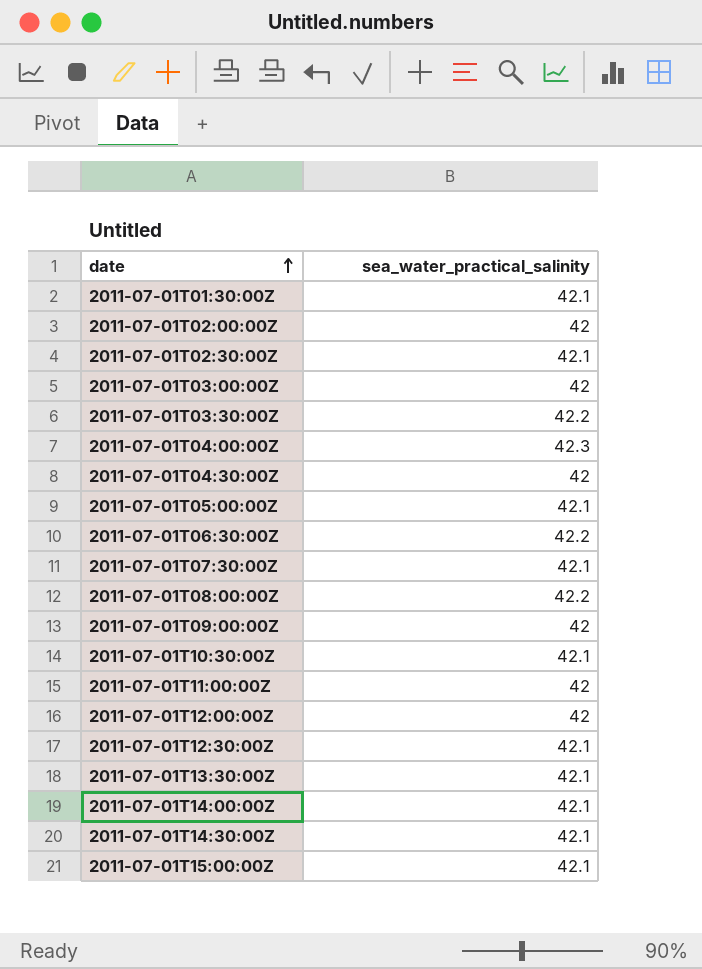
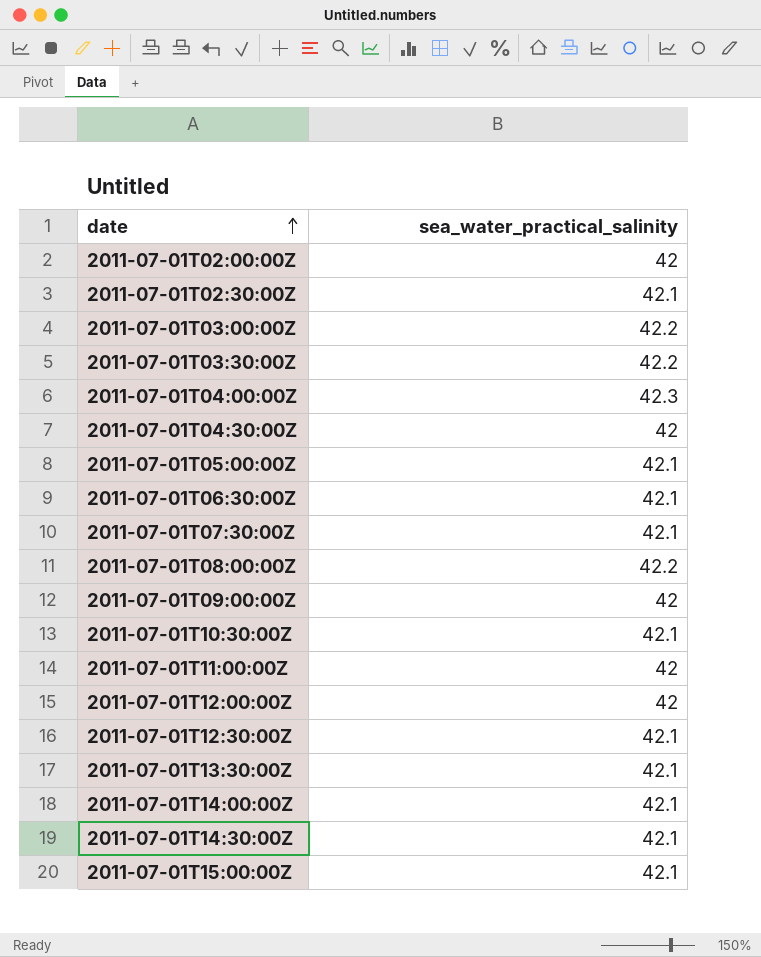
row 2011-07-01T01:30:00Z: 42.1 -> none
2011-07-01T03:00:00Z | sea_water_practical_salinity: 42 -> 42.2
2011-07-01T06:30:00Z | sea_water_practical_salinity: 42.2 -> 42.1

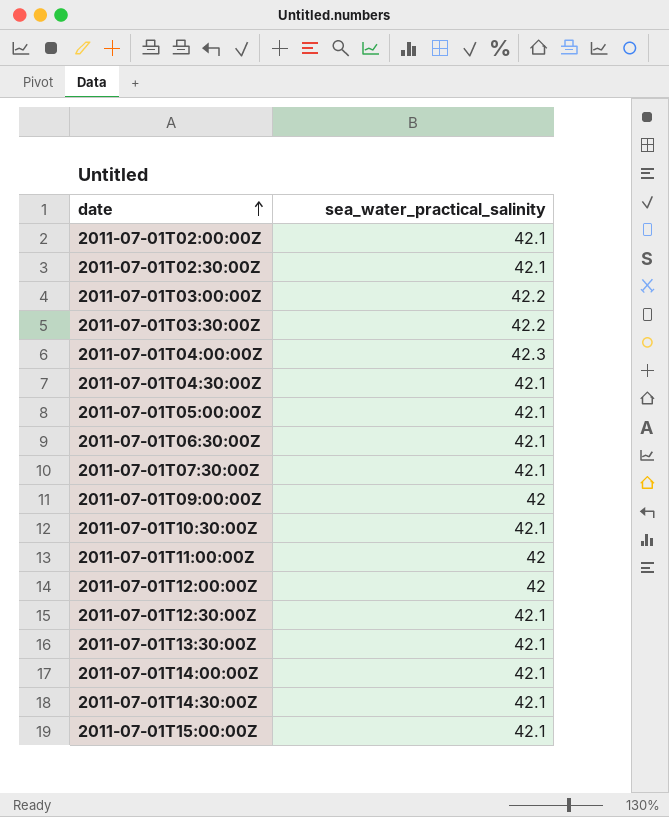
row 2011-07-01T08:00:00Z: 42.2 -> none
2011-07-01T02:00:00Z | sea_water_practical_salinity: 42 -> 42.1
2011-07-01T04:30:00Z | sea_water_practical_salinity: 42 -> 42.1

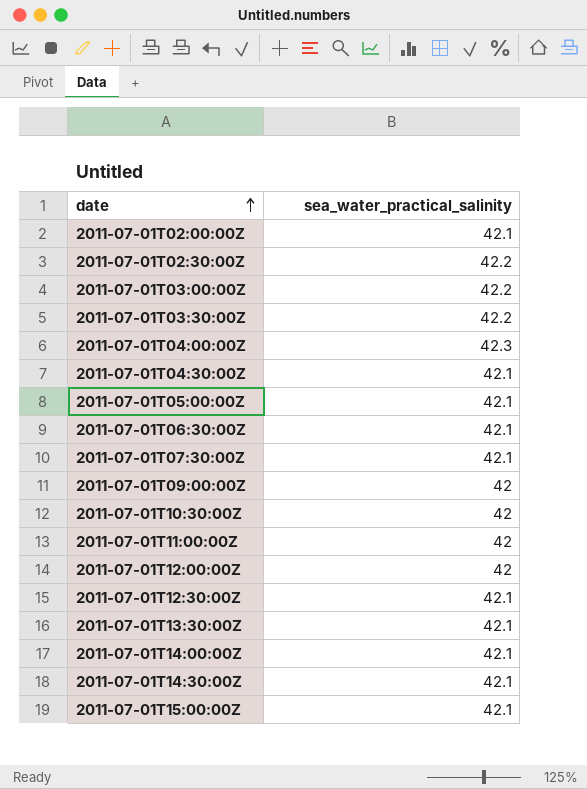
2011-07-01T02:30:00Z | sea_water_practical_salinity: 42.1 -> 42.2
2011-07-01T10:30:00Z | sea_water_practical_salinity: 42.1 -> 42

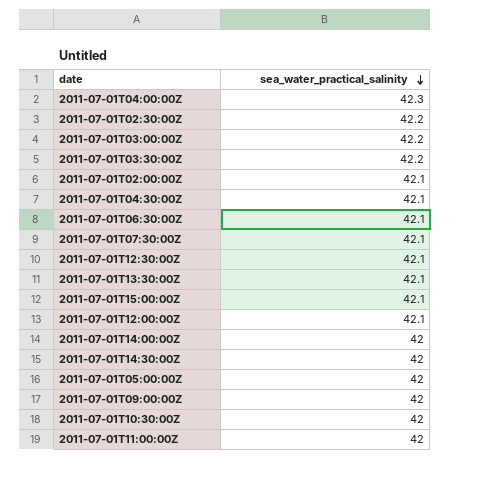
row order: date ascending -> sea_water_practical_salinity descending
2011-07-01T12:00:00Z | sea_water_practical_salinity: 42 -> 42.1
2011-07-01T14:00:00Z | sea_water_practical_salinity: 42.1 -> 42
2011-07-01T14:30:00Z | sea_water_practical_salinity: 42.1 -> 42
2011-07-01T05:00:00Z | sea_water_practical_salinity: 42.1 -> 42

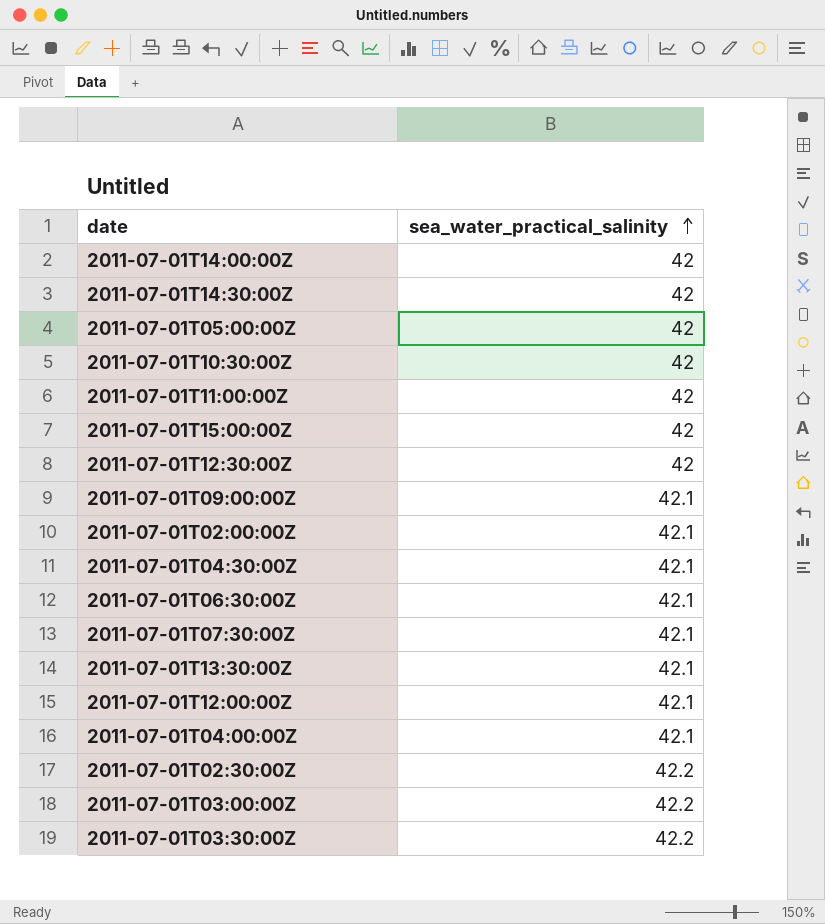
row order: sea_water_practical_salinity descending -> sea_water_practical_salinity ascending
2011-07-01T15:00:00Z | sea_water_practical_salinity: 42.1 -> 42
2011-07-01T12:30:00Z | sea_water_practical_salinity: 42.1 -> 42
2011-07-01T09:00:00Z | sea_water_practical_salinity: 42 -> 42.1
2011-07-01T04:00:00Z | sea_water_practical_salinity: 42.3 -> 42.1

